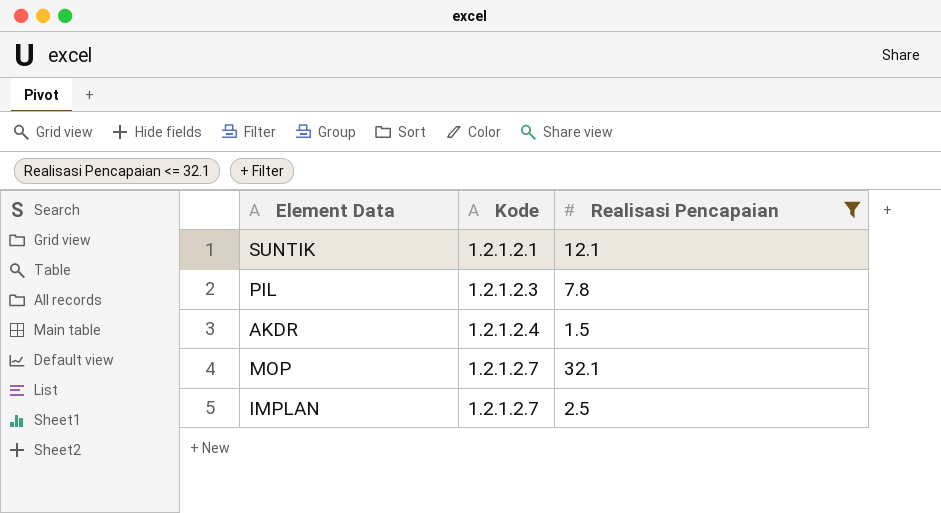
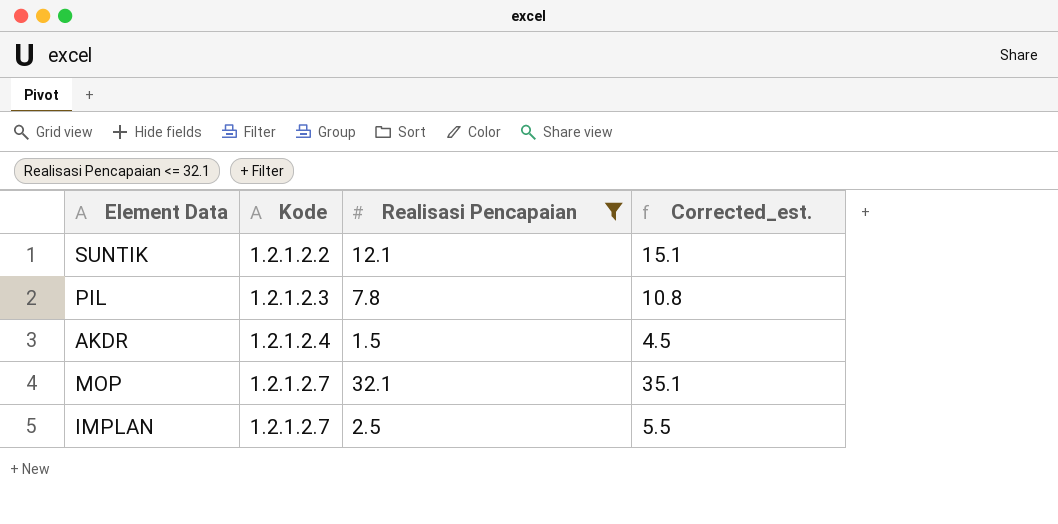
column Corrected_est. | formula: none -> [Realisasi Pencapaian] + 3
SUNTIK | Kode: 1.2.1.2.1 -> 1.2.1.2.2

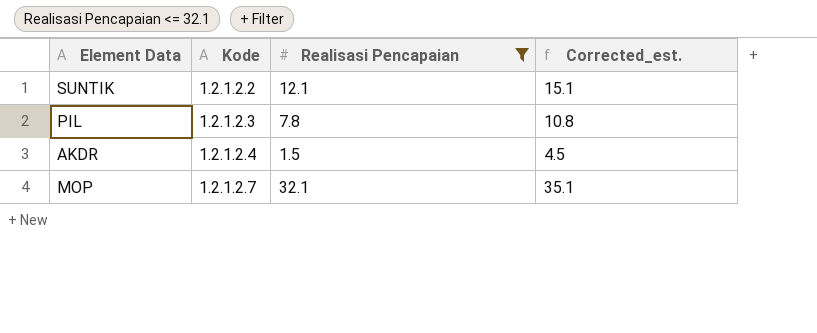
row IMPLAN: 1.2.1.2.7 | 2.5 | 5.5 -> none

